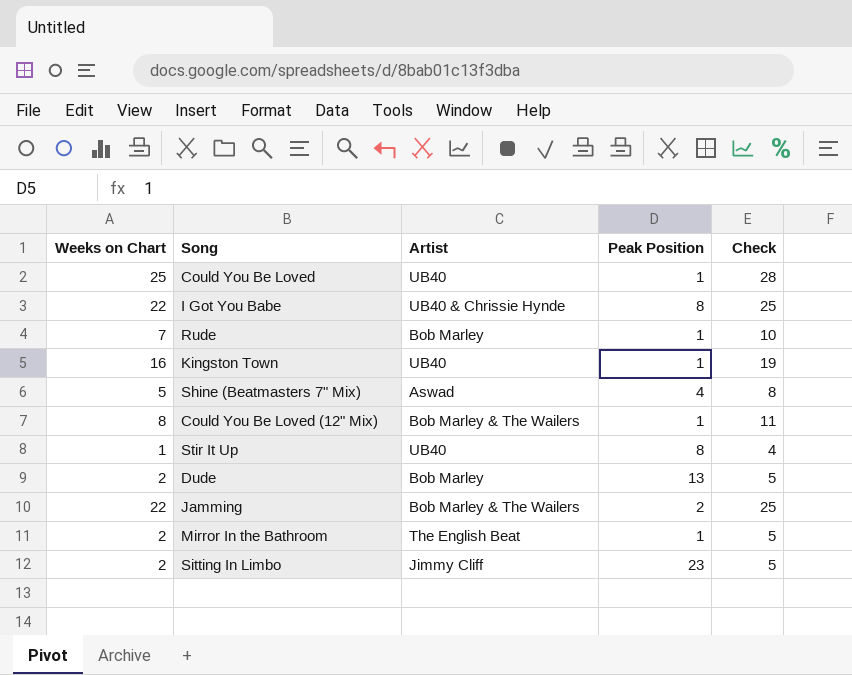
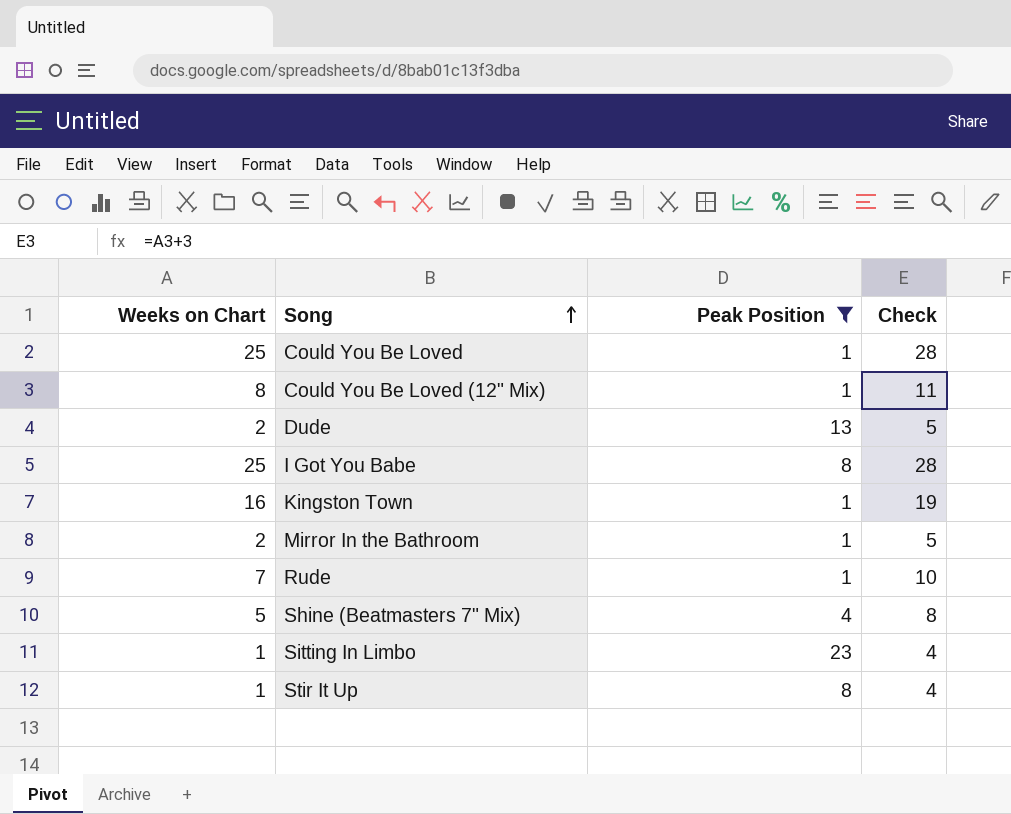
filter: none -> Peak Position != 2
row order: none -> Song ascending
column Artist | position: 3 -> none
I Got You Babe | Weeks on Chart: 22 -> 25
I Got You Babe | Check: 25 -> 28
Sitting In Limbo | Weeks on Chart: 2 -> 1
Sitting In Limbo | Check: 5 -> 4

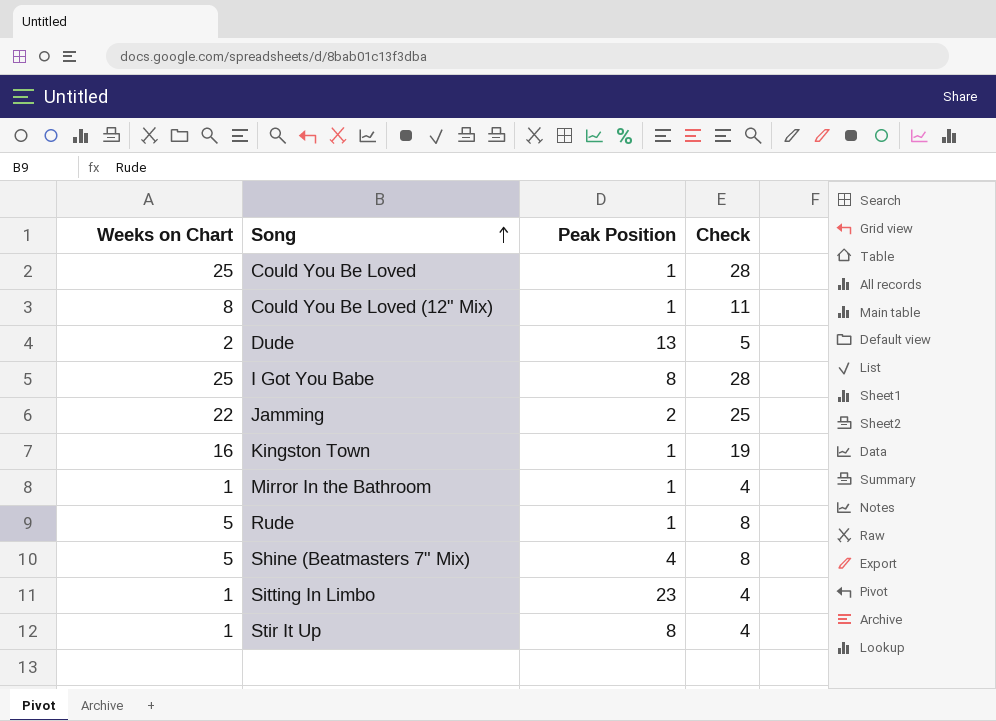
filter: Peak Position != 2 -> none
Mirror In the Bathroom | Weeks on Chart: 2 -> 1
Mirror In the Bathroom | Check: 5 -> 4
Rude | Weeks on Chart: 7 -> 5
Rude | Check: 10 -> 8

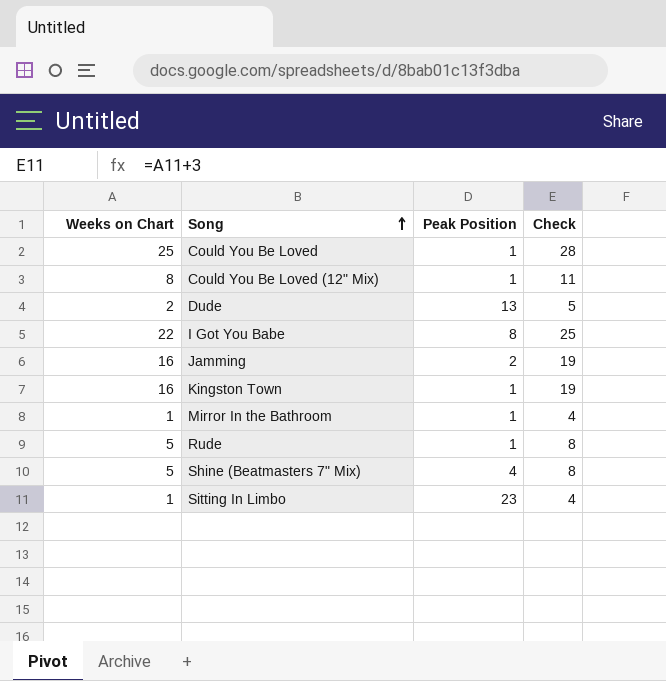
row Stir It Up: 1 | 8 | 4 -> none
I Got You Babe | Weeks on Chart: 25 -> 22
I Got You Babe | Check: 28 -> 25
Jamming | Weeks on Chart: 22 -> 16
Jamming | Check: 25 -> 19

